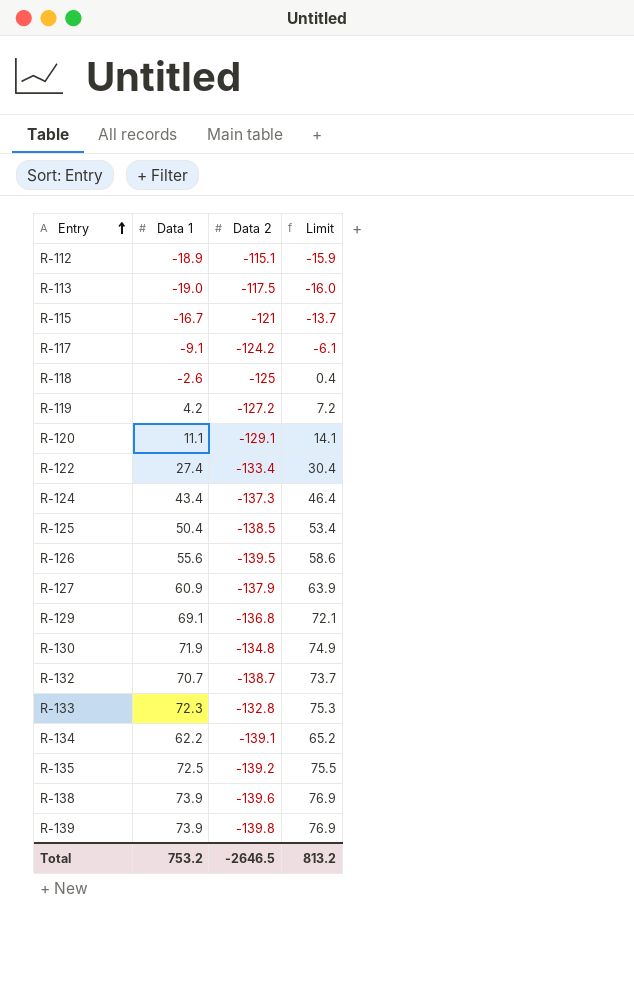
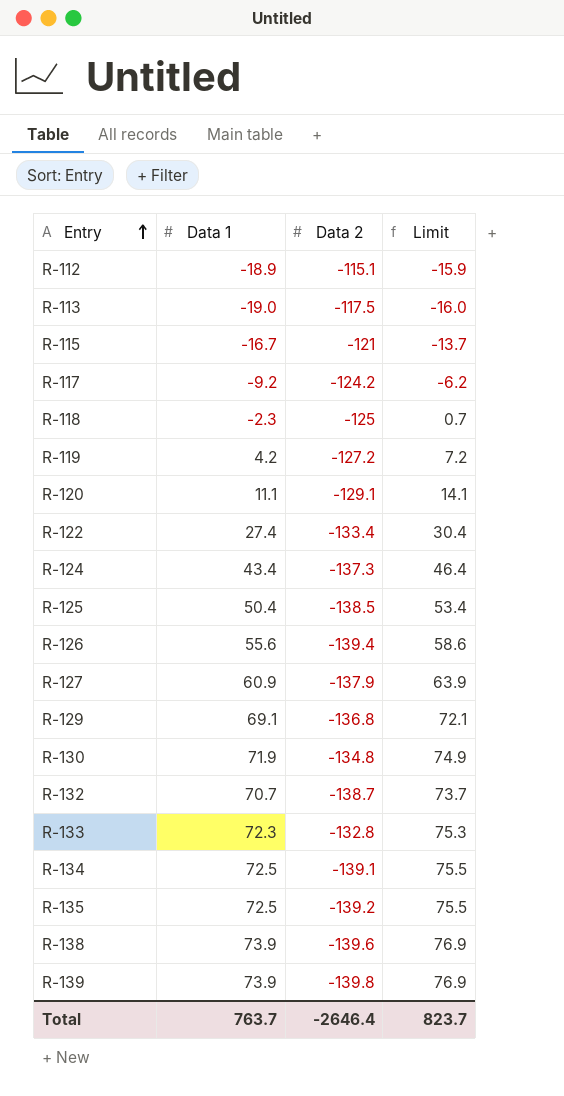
R-117 | Data 1: -9.1 -> -9.2
R-117 | Limit: -6.1 -> -6.2
R-118 | Data 1: -2.6 -> -2.3
R-118 | Limit: 0.4 -> 0.7
R-126 | Data 2: -139.5 -> -139.4
R-134 | Data 1: 62.2 -> 72.5
R-134 | Limit: 65.2 -> 75.5
Total | Data 1: 753.2 -> 763.7
Total | Data 2: -2646.5 -> -2646.4
Total | Limit: 813.2 -> 823.7

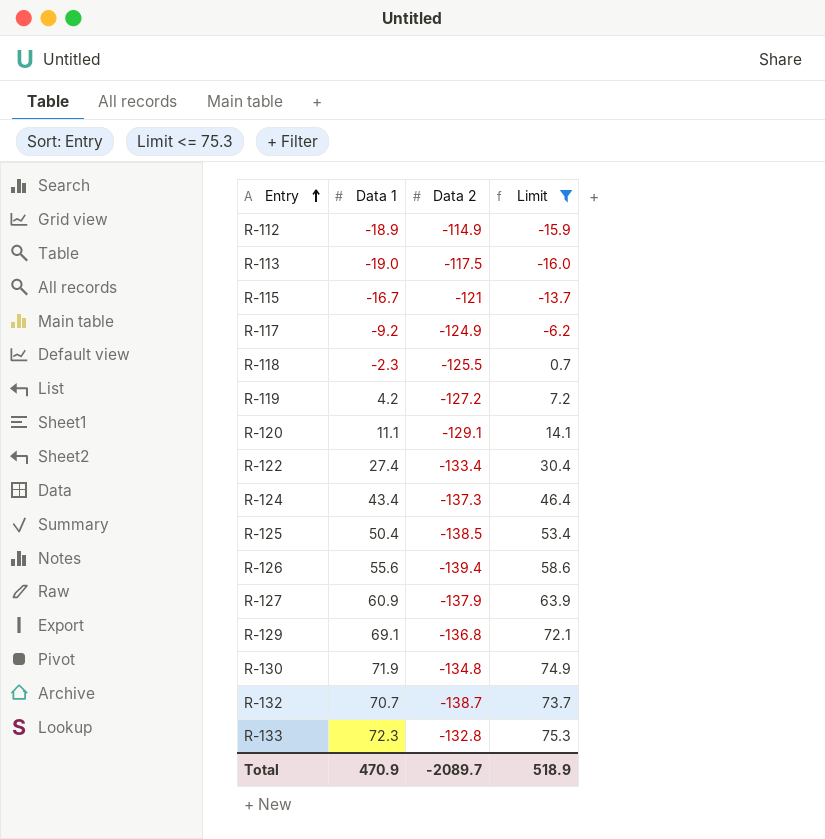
filter: none -> Limit <= 75.3
R-112 | Data 2: -115.1 -> -114.9
R-117 | Data 2: -124.2 -> -124.9
R-118 | Data 2: -125 -> -125.5
Total | Data 1: 763.7 -> 470.9
Total | Data 2: -2646.4 -> -2089.7
Total | Limit: 823.7 -> 518.9

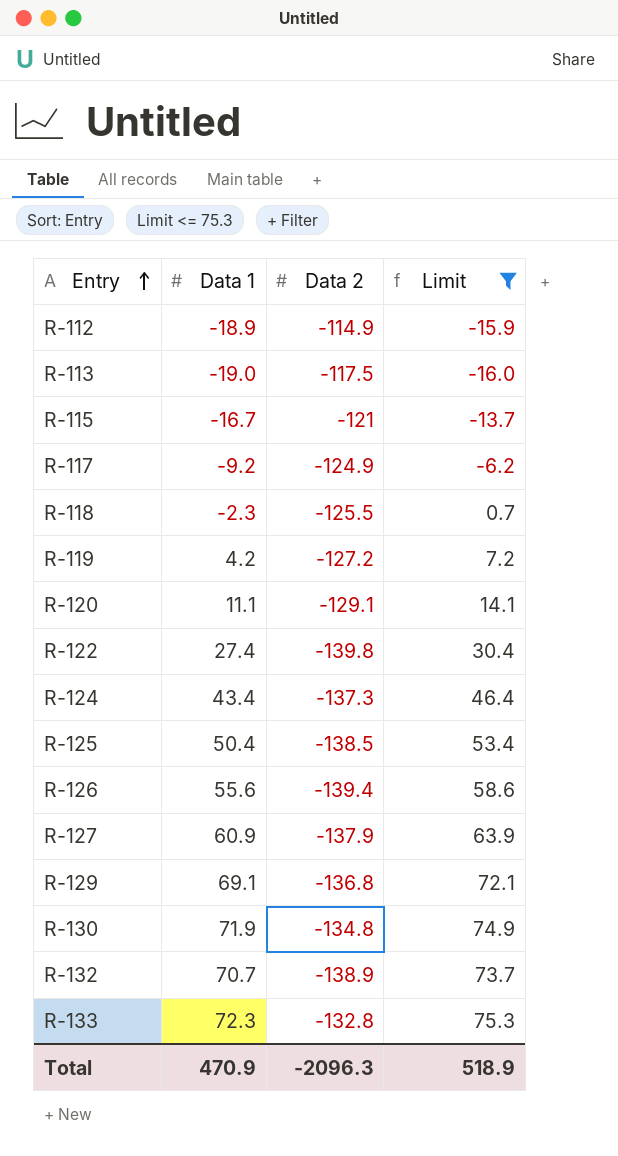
R-122 | Data 2: -133.4 -> -139.8
R-132 | Data 2: -138.7 -> -138.9
Total | Data 2: -2089.7 -> -2096.3

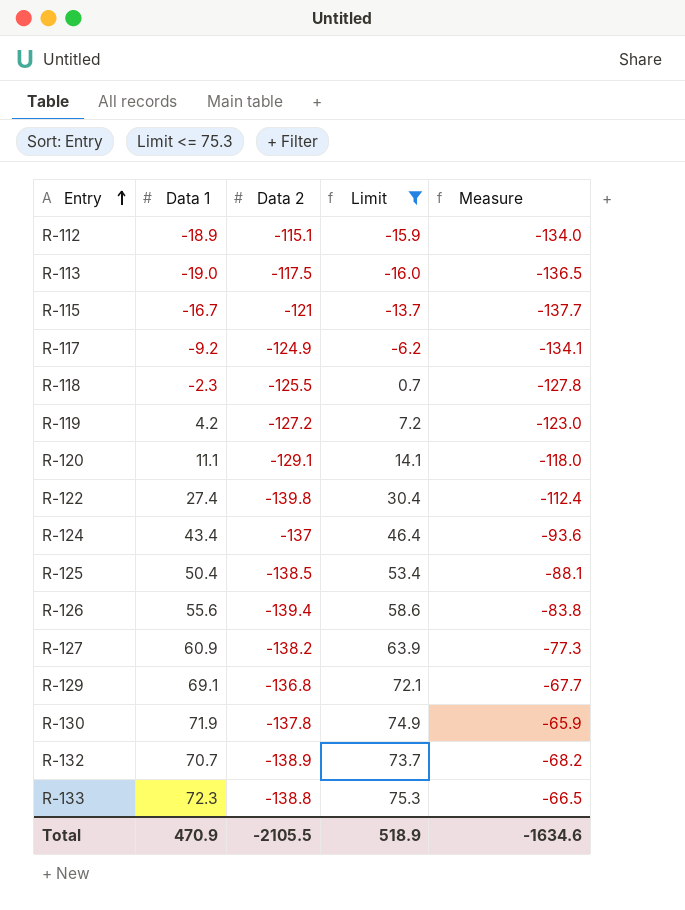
column Measure | formula: none -> [Data 1] + [Data 2]
R-112 | Data 2: -114.9 -> -115.1
R-124 | Data 2: -137.3 -> -137
R-127 | Data 2: -137.9 -> -138.2
R-130 | Data 2: -134.8 -> -137.8
R-133 | Data 2: -132.8 -> -138.8
Total | Data 2: -2096.3 -> -2105.5

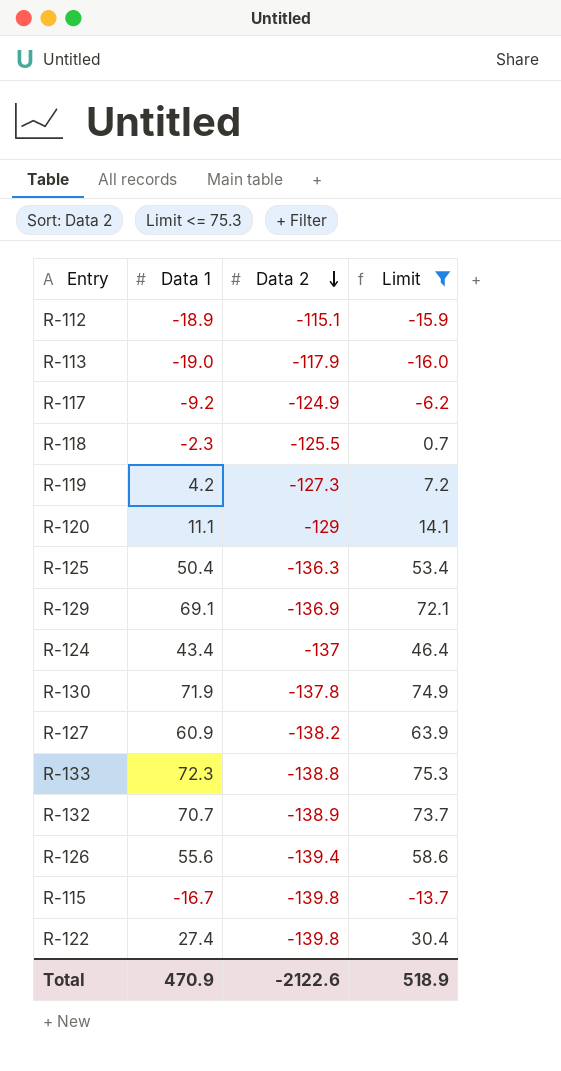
row order: Entry ascending -> Data 2 descending
column Measure | formula: [Data 1] + [Data 2] -> none
R-113 | Data 2: -117.5 -> -117.9
R-119 | Data 2: -127.2 -> -127.3
R-120 | Data 2: -129.1 -> -129
R-125 | Data 2: -138.5 -> -136.3
R-129 | Data 2: -136.8 -> -136.9
R-115 | Data 2: -121 -> -139.8
Total | Data 2: -2105.5 -> -2122.6

